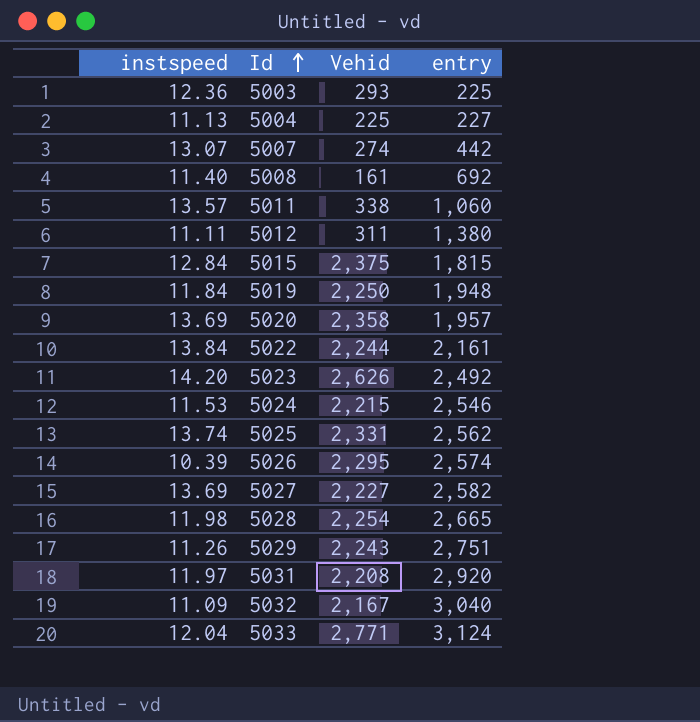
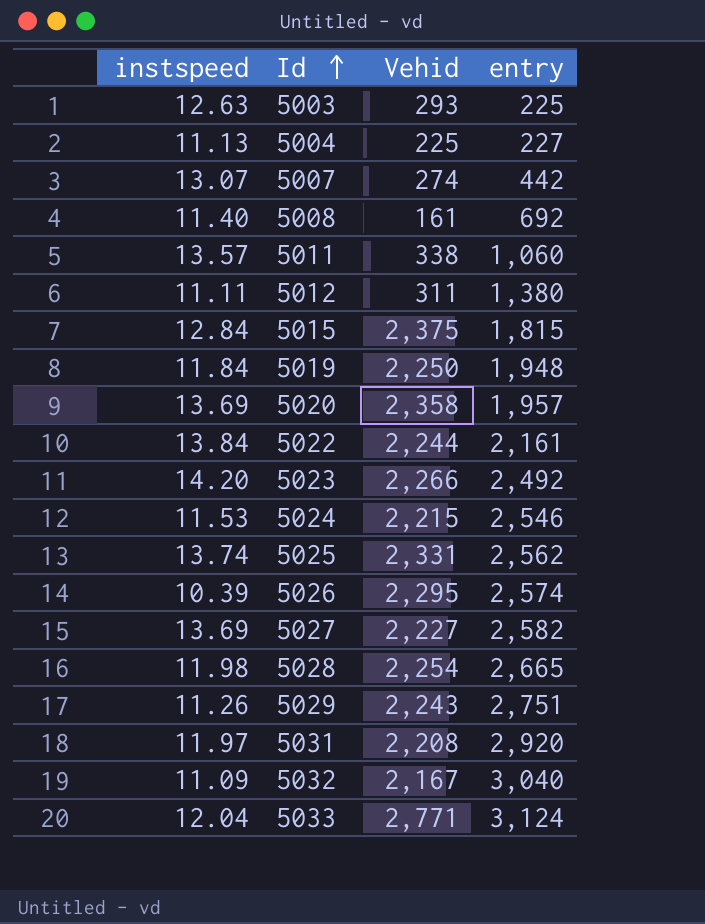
5003 | instspeed: 12.36 -> 12.63
5023 | Vehid: 2,626 -> 2,266

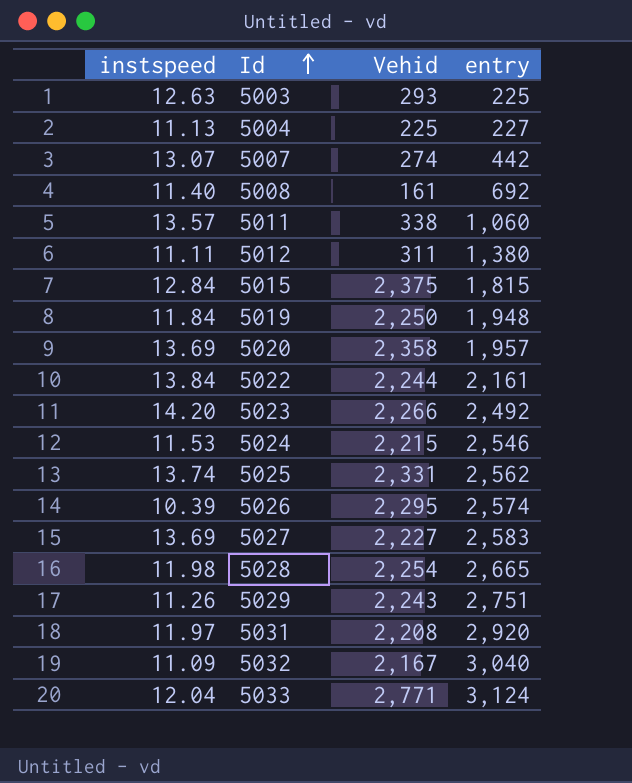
5027 | entry: 2,582 -> 2,583

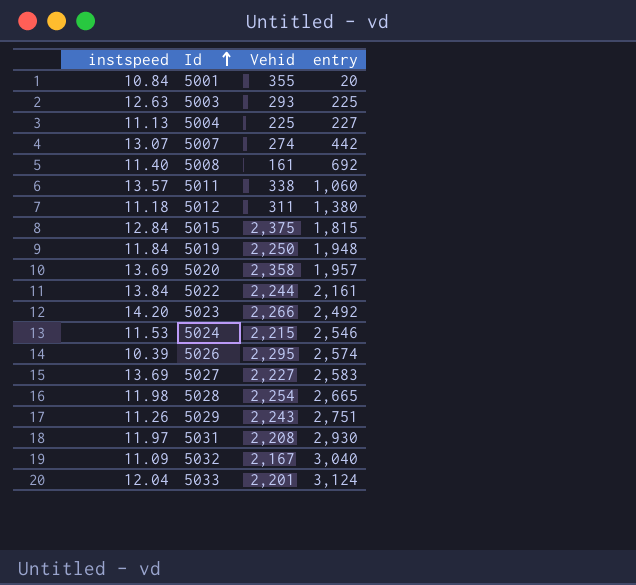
row 5025: 13.74 | 2,331 | 2,562 -> none
row 5001: none -> 10.84 | 355 | 20
5012 | instspeed: 11.11 -> 11.18
5031 | entry: 2,920 -> 2,930
5033 | Vehid: 2,771 -> 2,201

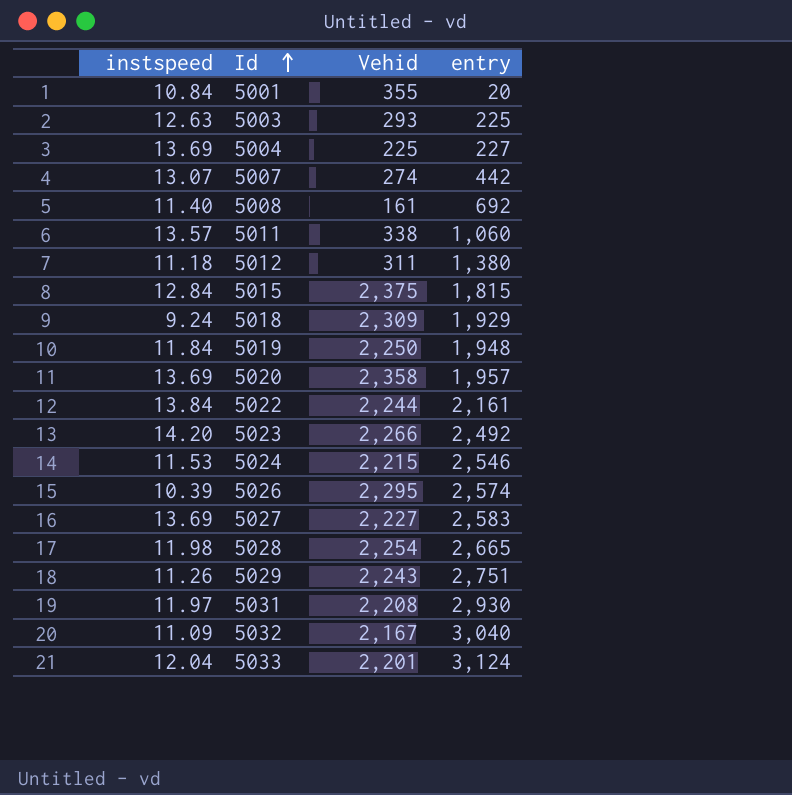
5004 | instspeed: 11.13 -> 13.69
row 5018: none -> 9.24 | 2,309 | 1,929

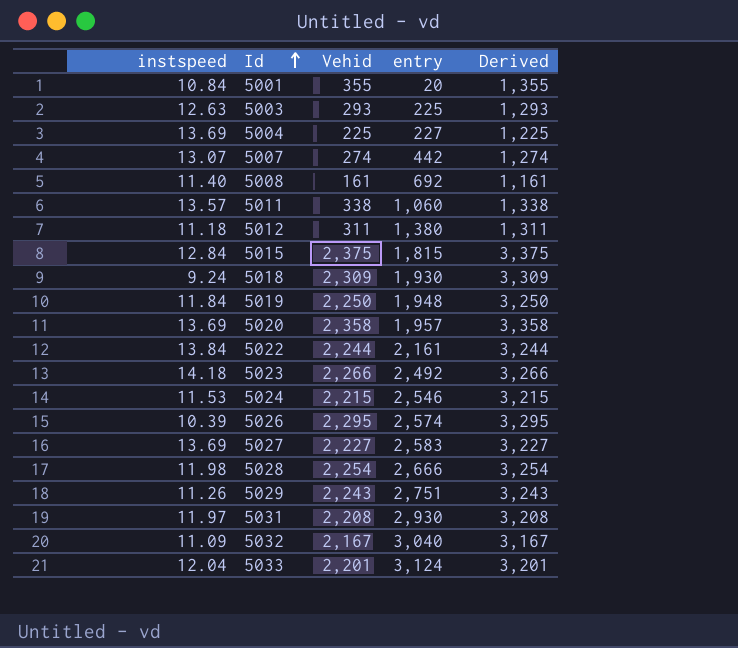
column Derived | formula: none -> [Vehid] + 1000
5018 | entry: 1,929 -> 1,930
5023 | instspeed: 14.20 -> 14.18
5028 | entry: 2,665 -> 2,666

